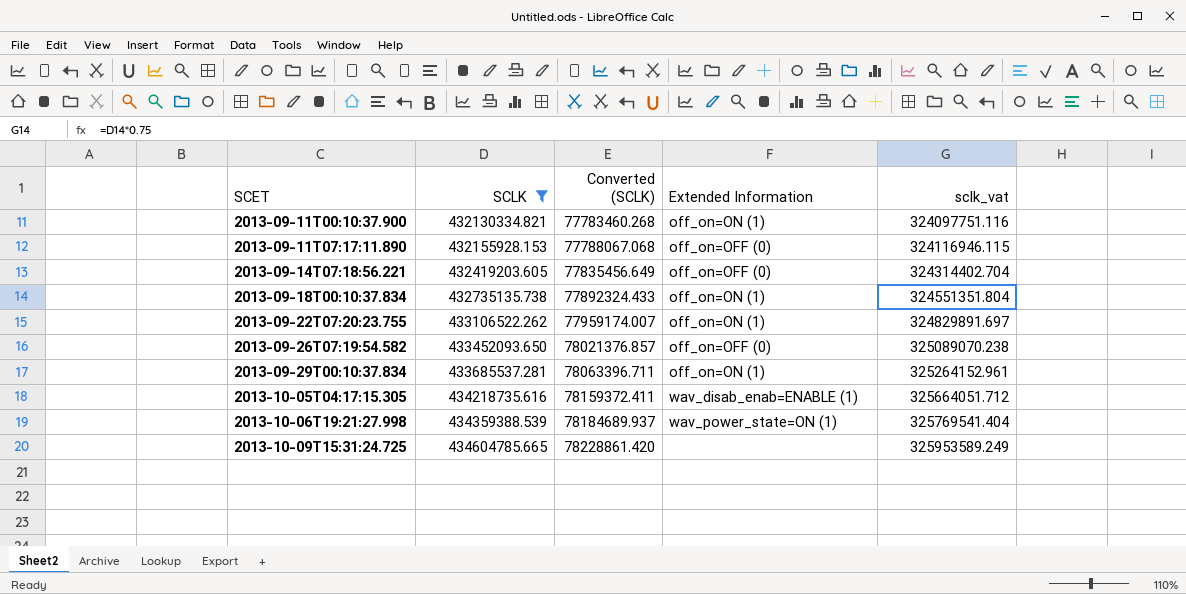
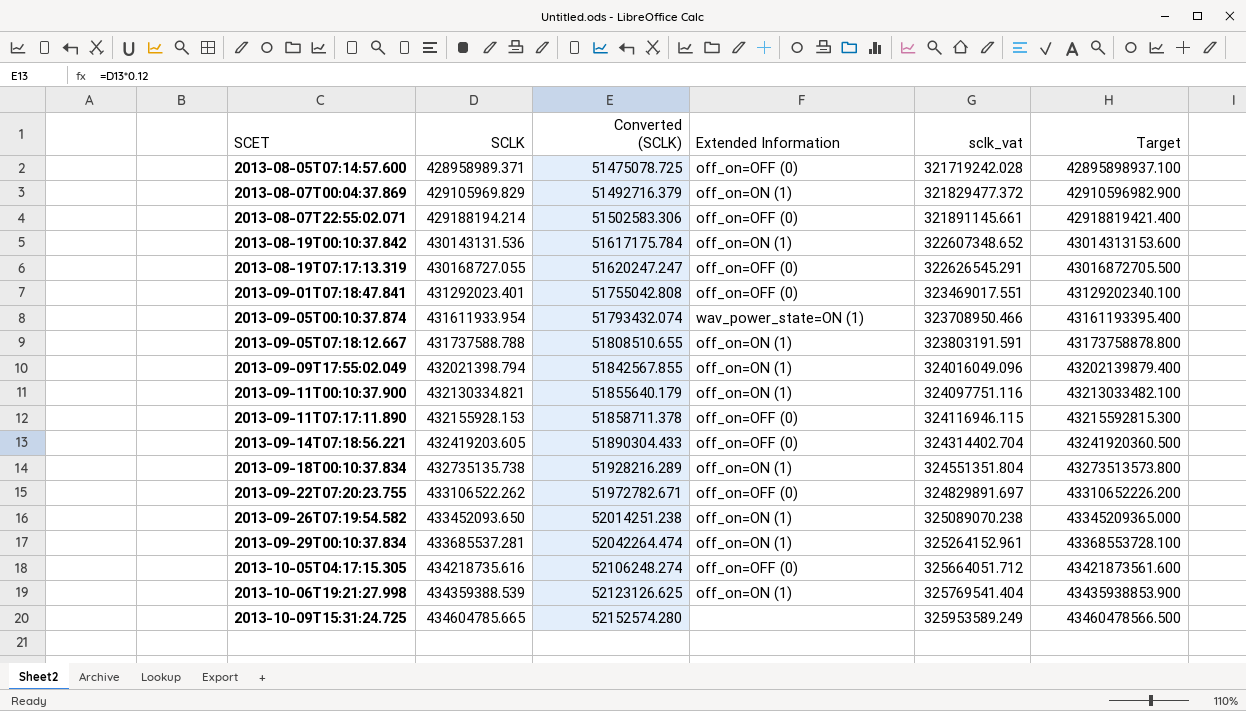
filter: SCLK >= 432130334.821 -> none
column Converted (SCLK) | formula: [SCLK] * 0.18 -> [SCLK] * 0.12
column Target | formula: none -> [SCLK] * 100
2013-09-22T07:20:23.755 | Extended Information: off_on=ON (1) -> off_on=OFF (0)
2013-09-26T07:19:54.582 | Extended Information: off_on=OFF (0) -> off_on=ON (1)
2013-10-05T04:17:15.305 | Extended Information: wav_disab_enab=ENABLE (1) -> off_on=OFF (0)
2013-10-06T19:21:27.998 | Extended Information: wav_power_state=ON (1) -> off_on=ON (1)

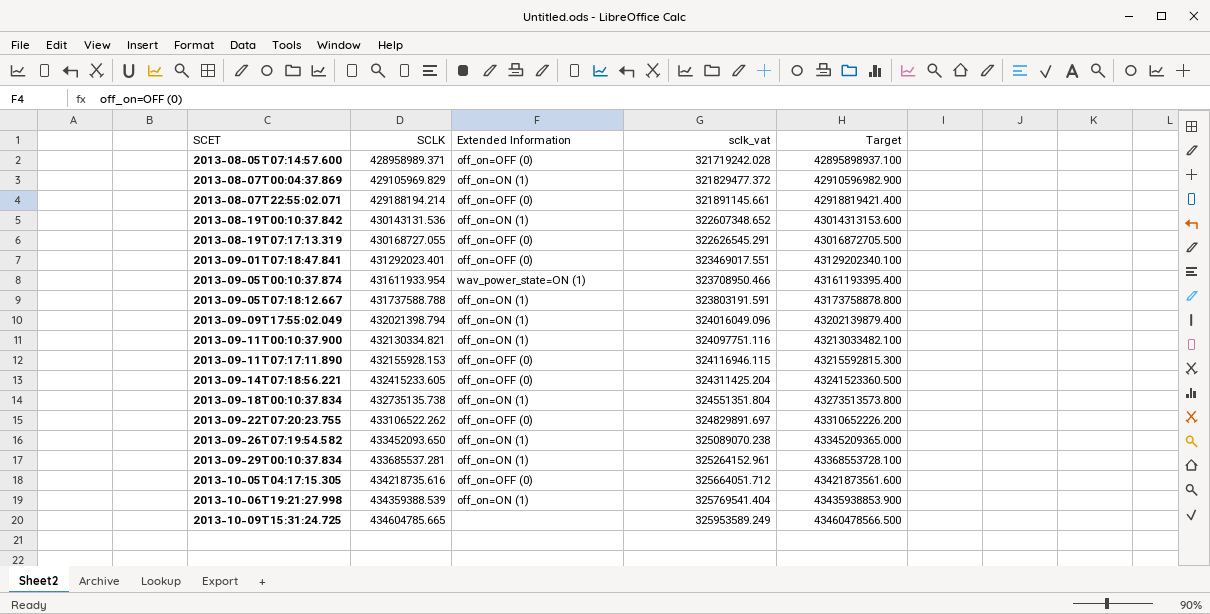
column Converted (SCLK) | formula: [SCLK] * 0.12 -> none
2013-09-14T07:18:56.221 | SCLK: 432419203.605 -> 432415233.605
2013-09-14T07:18:56.221 | sclk_vat: 324314402.704 -> 324311425.204
2013-09-14T07:18:56.221 | Target: 43241920360.500 -> 43241523360.500

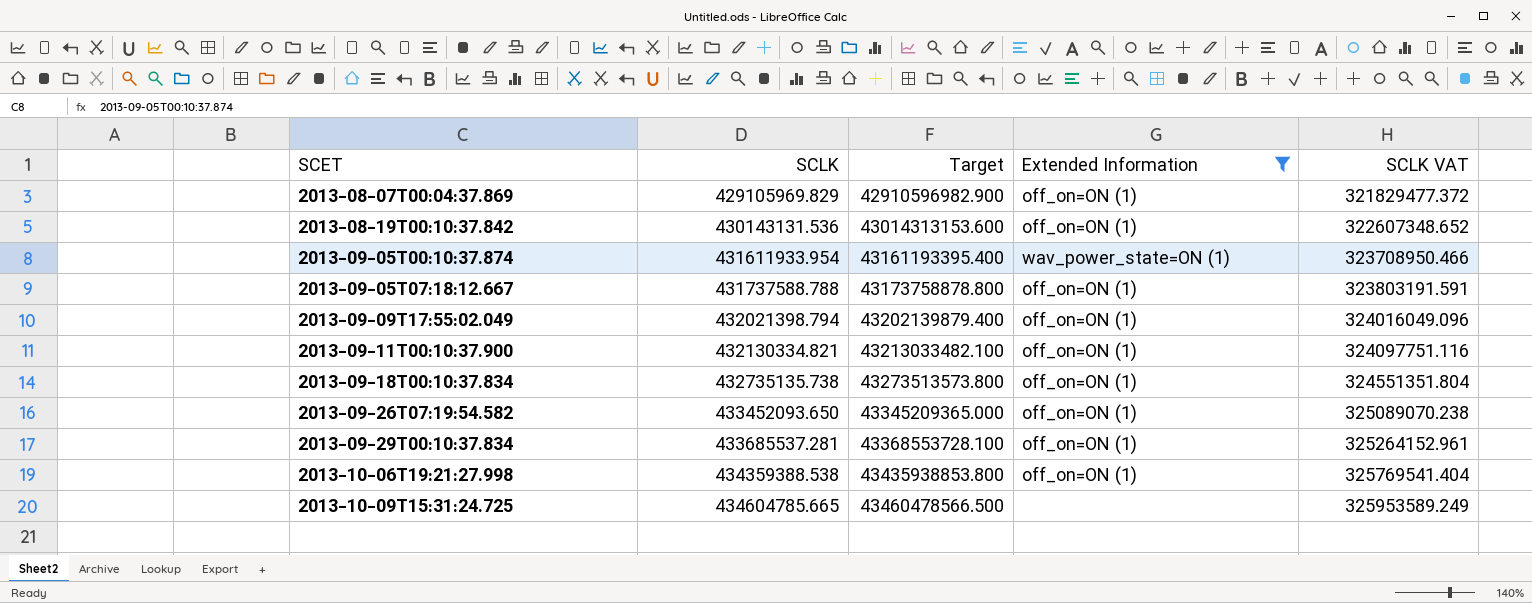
filter: none -> Extended Information != off_on=OFF (0)
column Target | position: 5 -> 3
column name: sclk_vat -> SCLK VAT
2013-10-06T19:21:27.998 | SCLK: 434359388.539 -> 434359388.538
2013-10-06T19:21:27.998 | Target: 43435938853.900 -> 43435938853.800

